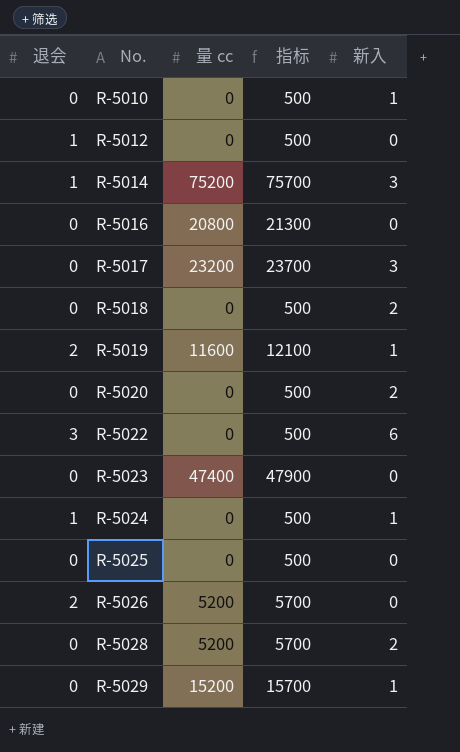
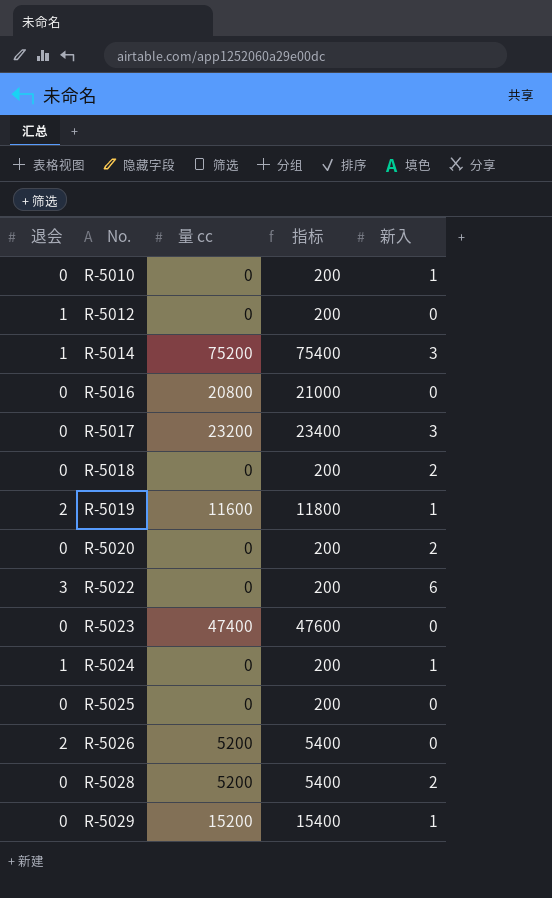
column 指标 | formula: [量 cc] + 500 -> [量 cc] + 200

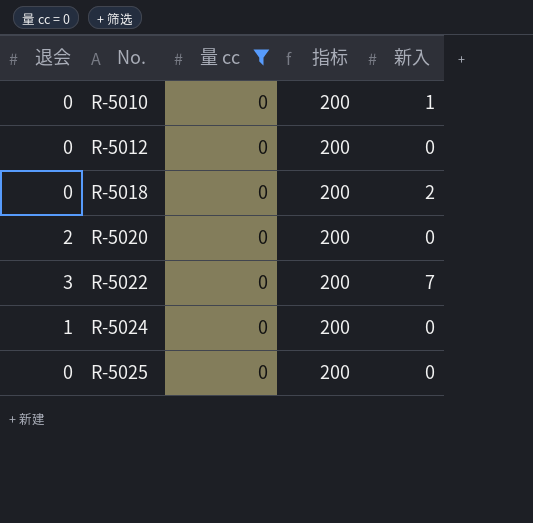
filter: none -> 量 cc = 0
R-5012 | 退会: 1 -> 0
R-5020 | 退会: 0 -> 2
R-5020 | 新入: 2 -> 0
R-5022 | 新入: 6 -> 7
R-5024 | 新入: 1 -> 0

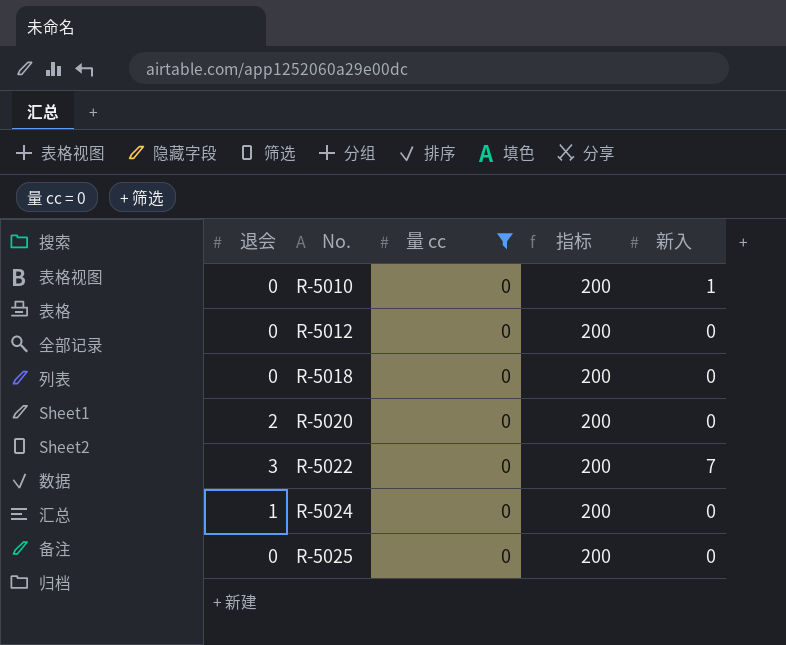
R-5018 | 新入: 2 -> 0

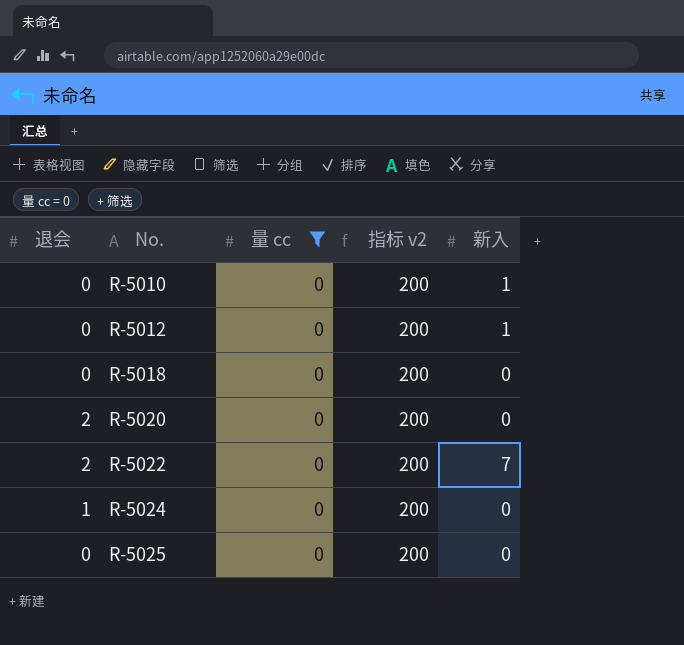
column name: 指标 -> 指标 v2
R-5012 | 新入: 0 -> 1
R-5022 | 退会: 3 -> 2

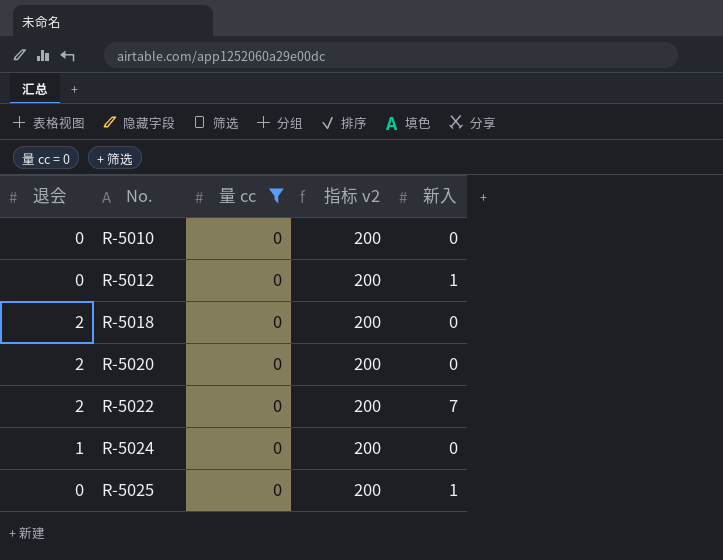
R-5010 | 新入: 1 -> 0
R-5018 | 退会: 0 -> 2
R-5025 | 新入: 0 -> 1

